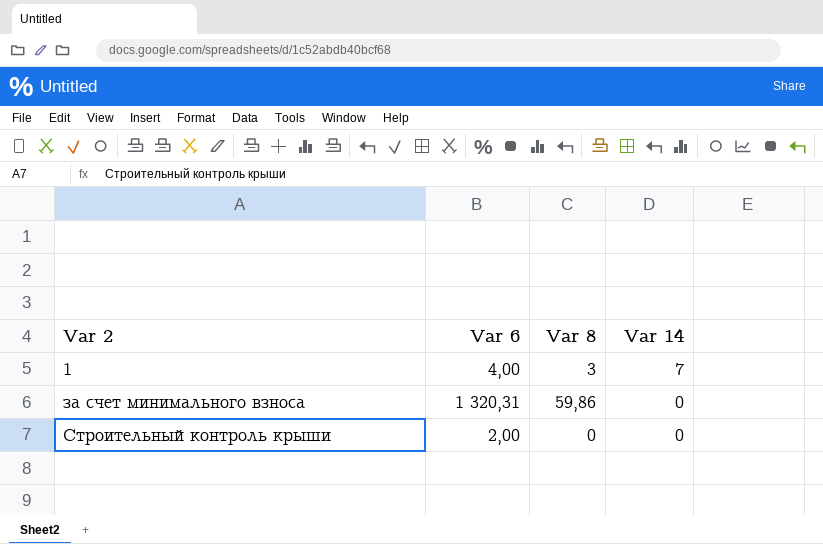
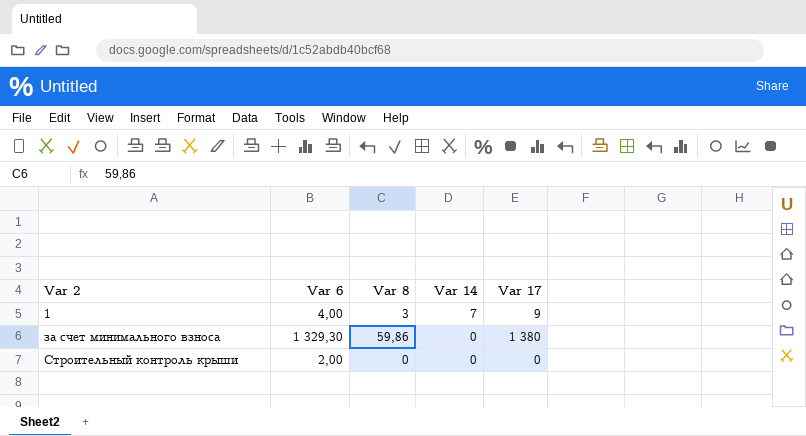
column Var 17 | position: none -> 5
за счет минимального взноса | Var 6: 1 320,31 -> 1 329,30

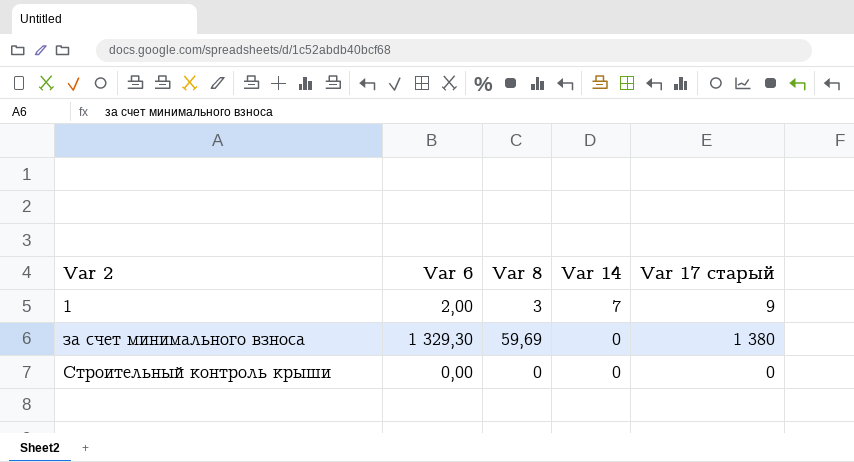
column name: Var 17 -> Var 17 старый
1 | Var 6: 4,00 -> 2,00
за счет минимального взноса | Var 8: 59,86 -> 59,69
Строительный контроль крыши | Var 6: 2,00 -> 0,00

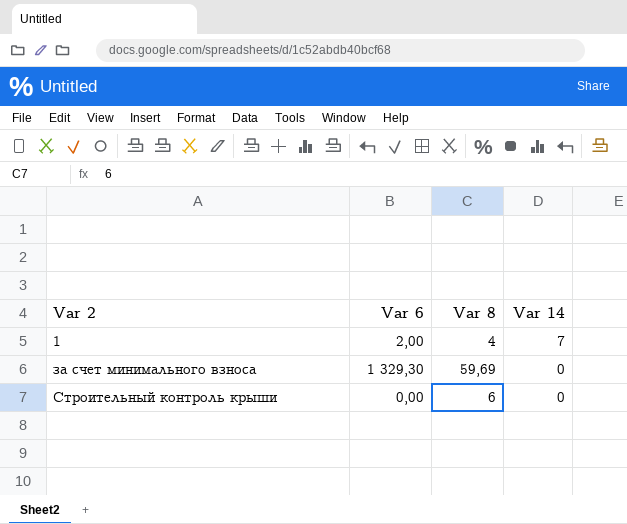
column Var 17 старый | position: 5 -> none
1 | Var 8: 3 -> 4
Строительный контроль крыши | Var 8: 0 -> 6

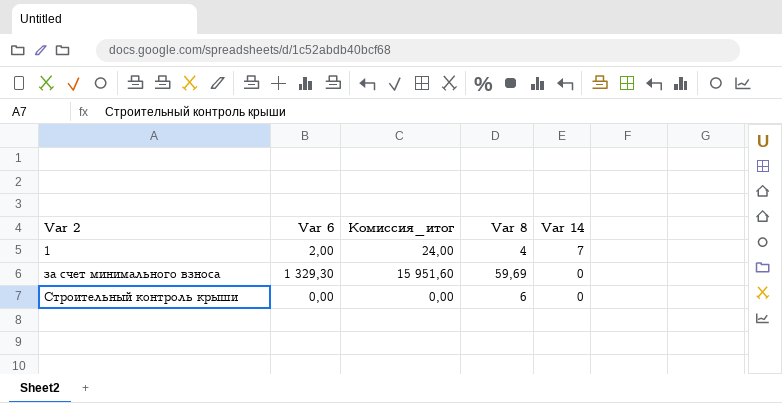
column Комиссия_итог | formula: none -> [Var 6] * 12

